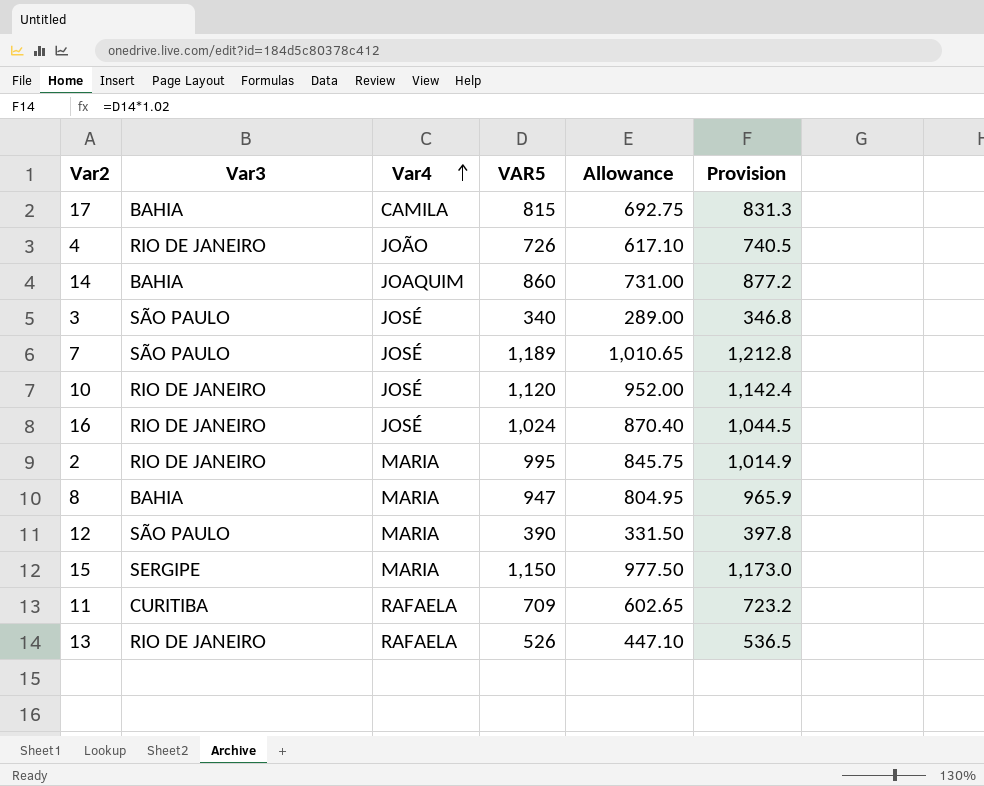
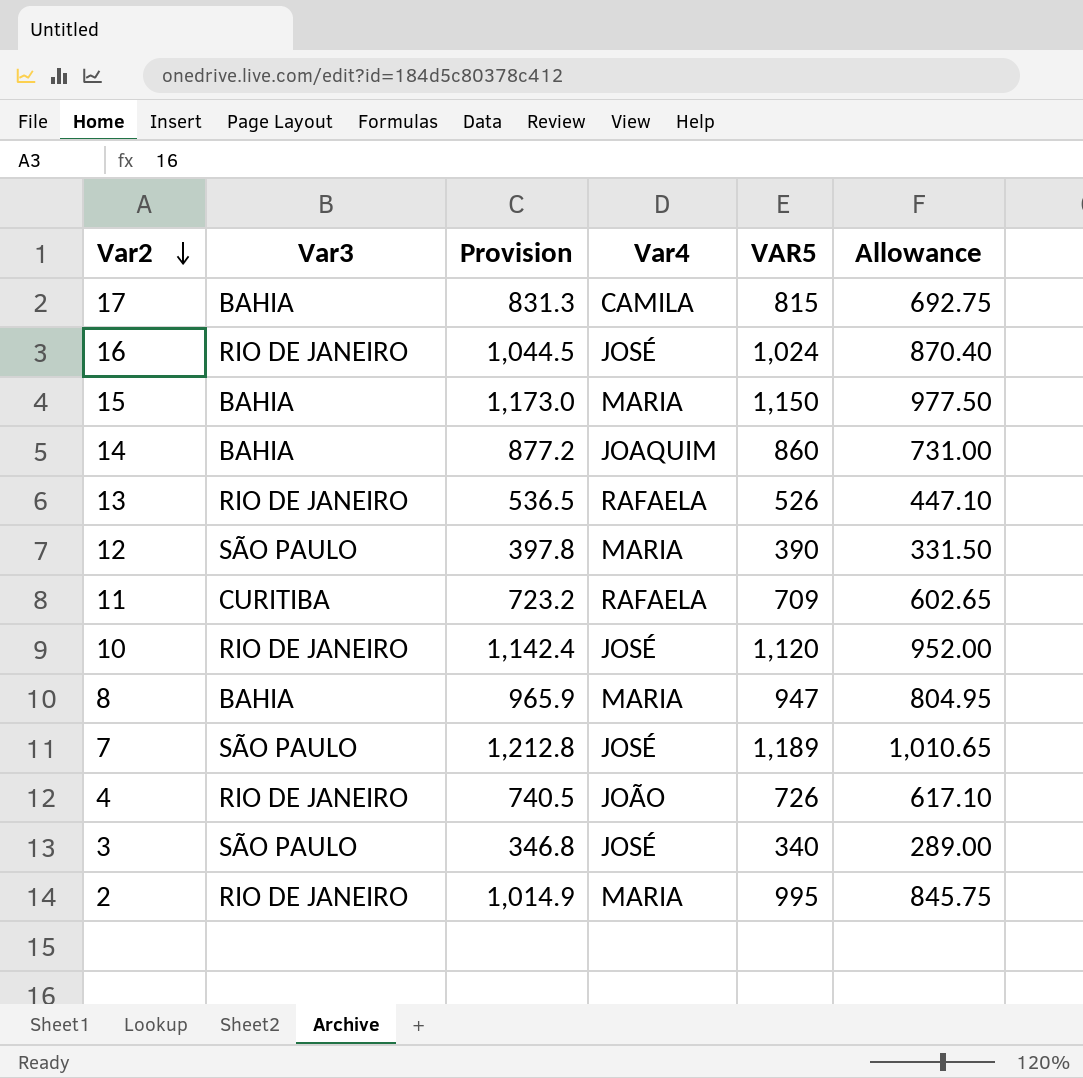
row order: Var4 ascending -> Var2 descending
column Provision | position: 6 -> 3
15 | Var3: SERGIPE -> BAHIA

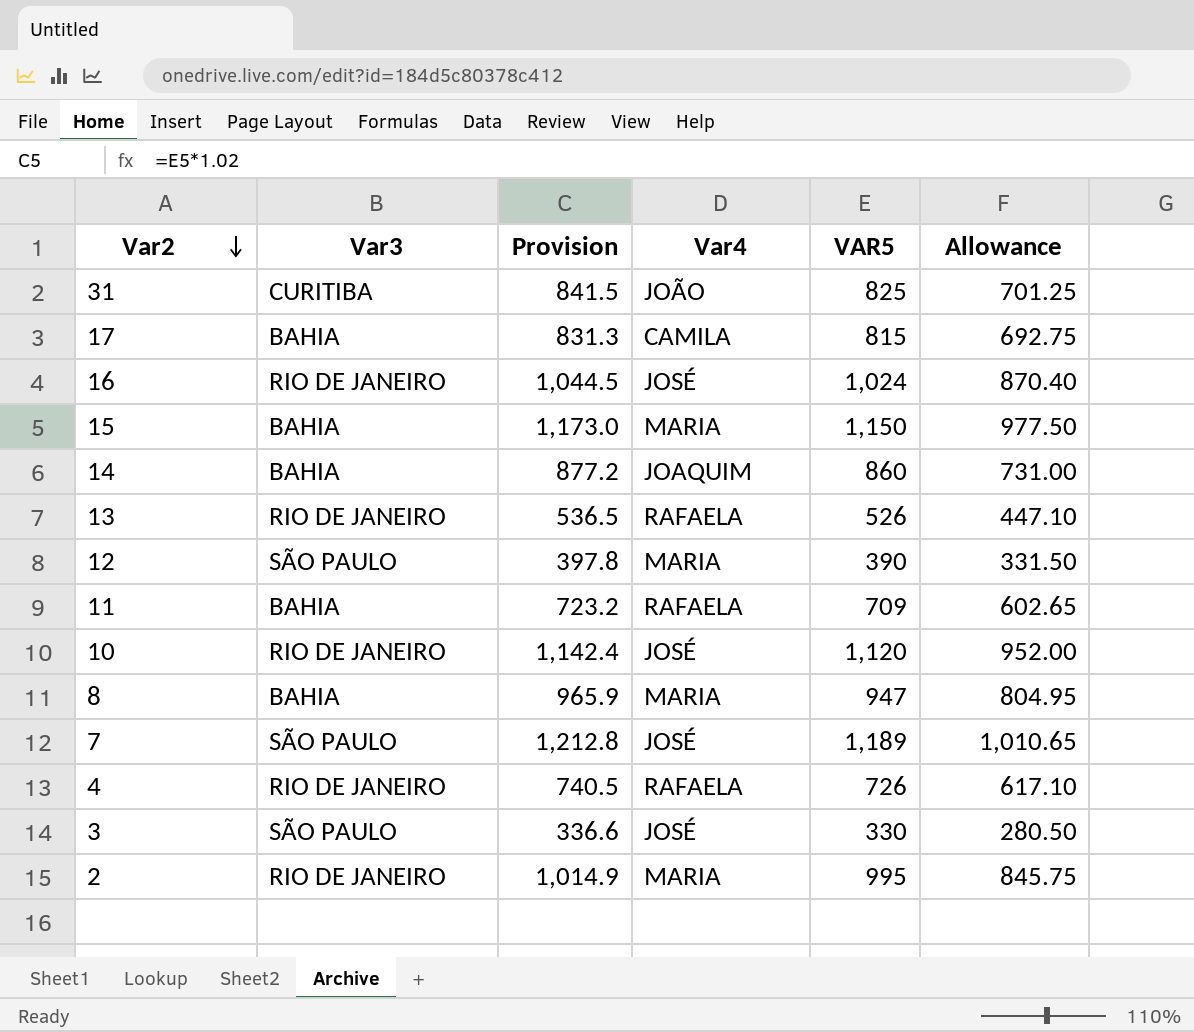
row 31: none -> CURITIBA | 841.5 | JOÃO | 825 | 701.25
11 | Var3: CURITIBA -> BAHIA
4 | Var4: JOÃO -> RAFAELA
3 | Provision: 346.8 -> 336.6
3 | VAR5: 340 -> 330
3 | Allowance: 289.00 -> 280.50

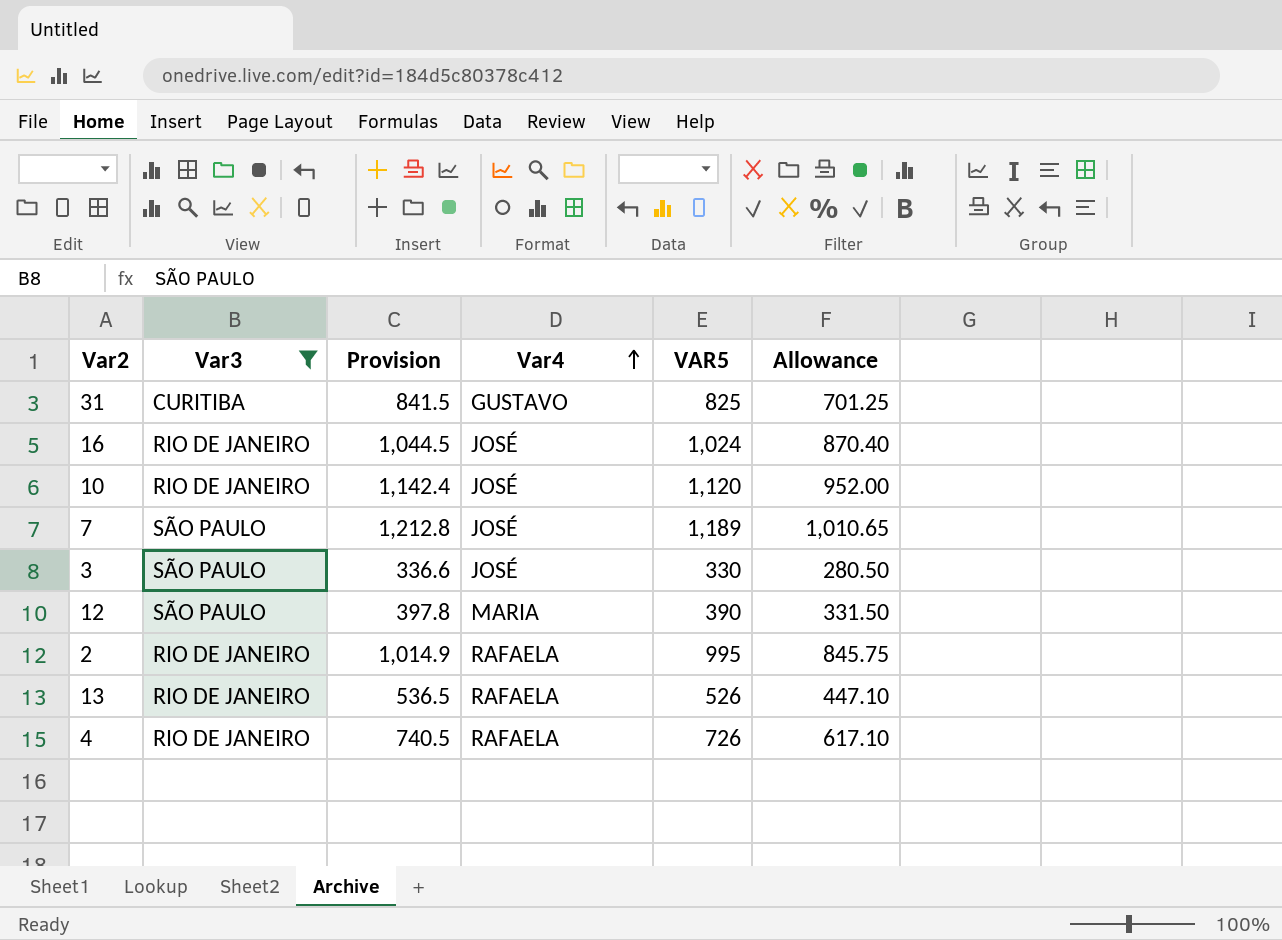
filter: none -> Var3 != BAHIA
row order: Var2 descending -> Var4 ascending
31 | Var4: JOÃO -> GUSTAVO
2 | Var4: MARIA -> RAFAELA

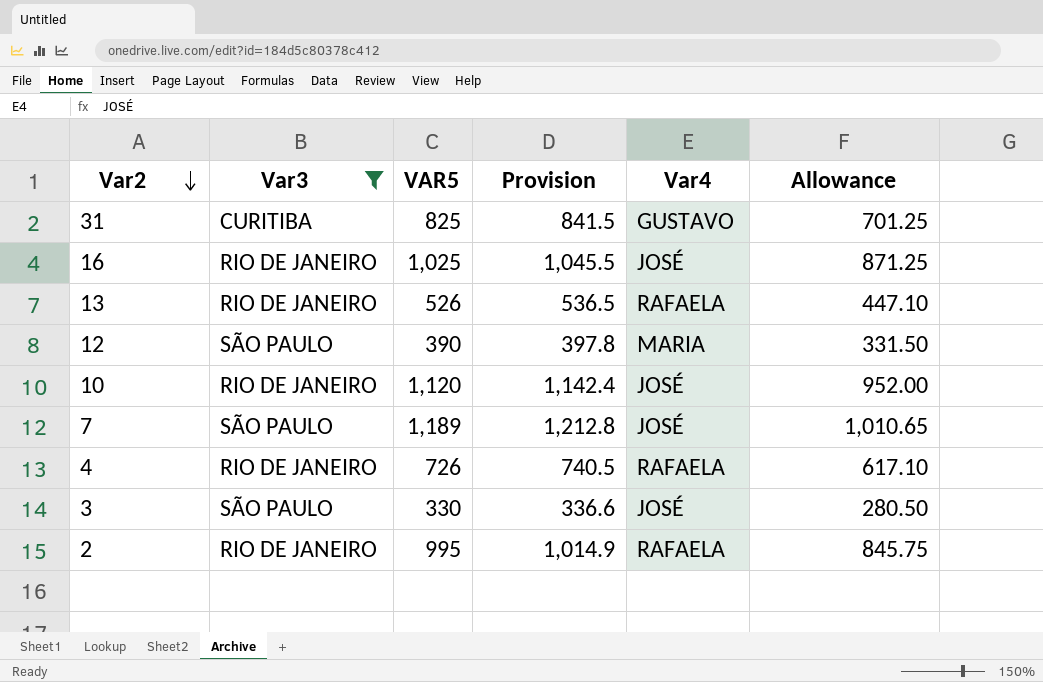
row order: Var4 ascending -> Var2 descending
column VAR5 | position: 5 -> 3
16 | VAR5: 1,024 -> 1,025
16 | Provision: 1,044.5 -> 1,045.5
16 | Allowance: 870.40 -> 871.25

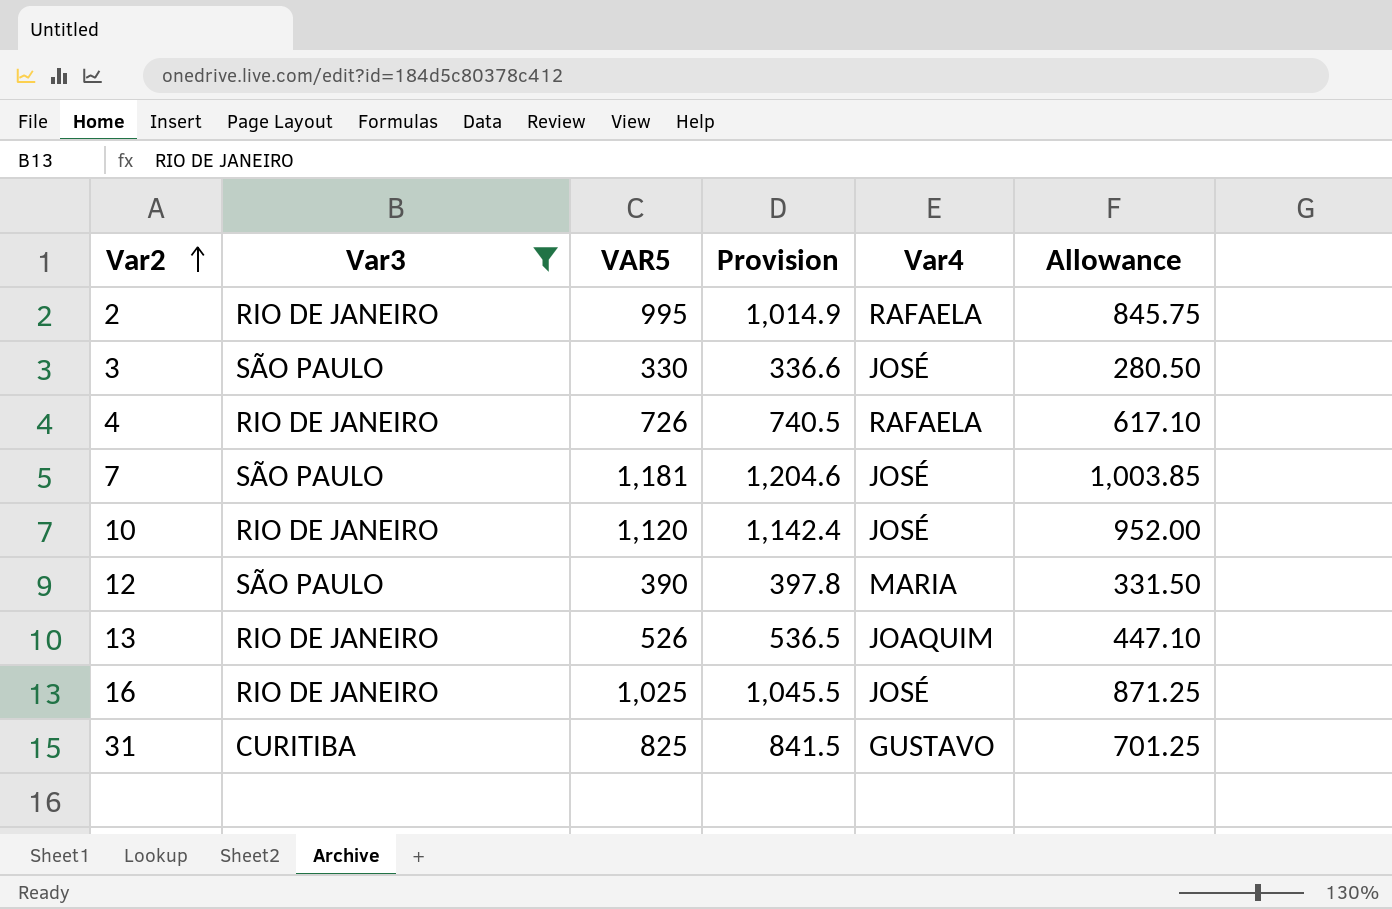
row order: Var2 descending -> Var2 ascending
7 | VAR5: 1,189 -> 1,181
7 | Provision: 1,212.8 -> 1,204.6
7 | Allowance: 1,010.65 -> 1,003.85
13 | Var4: RAFAELA -> JOAQUIM

